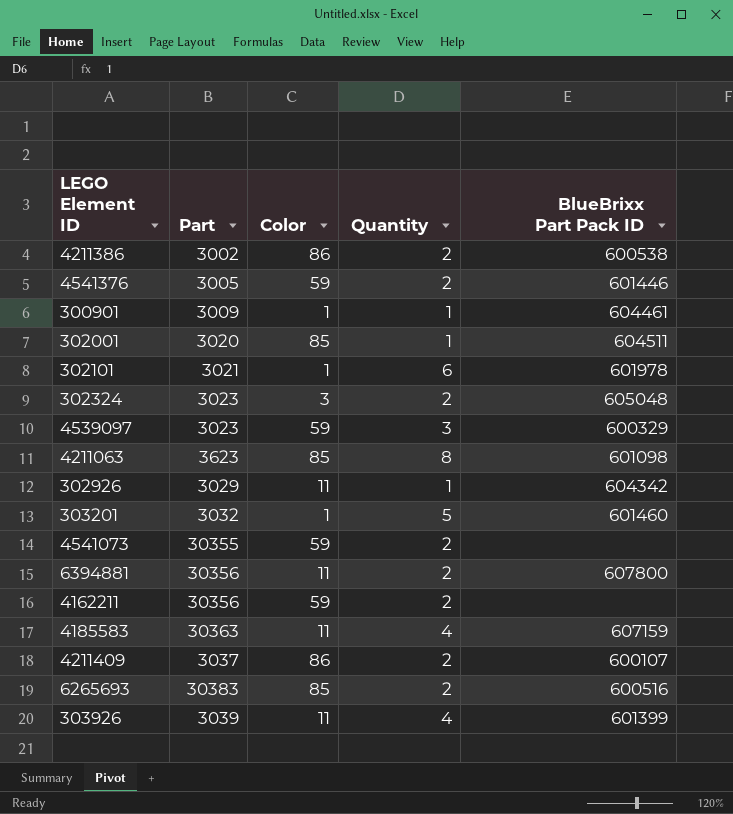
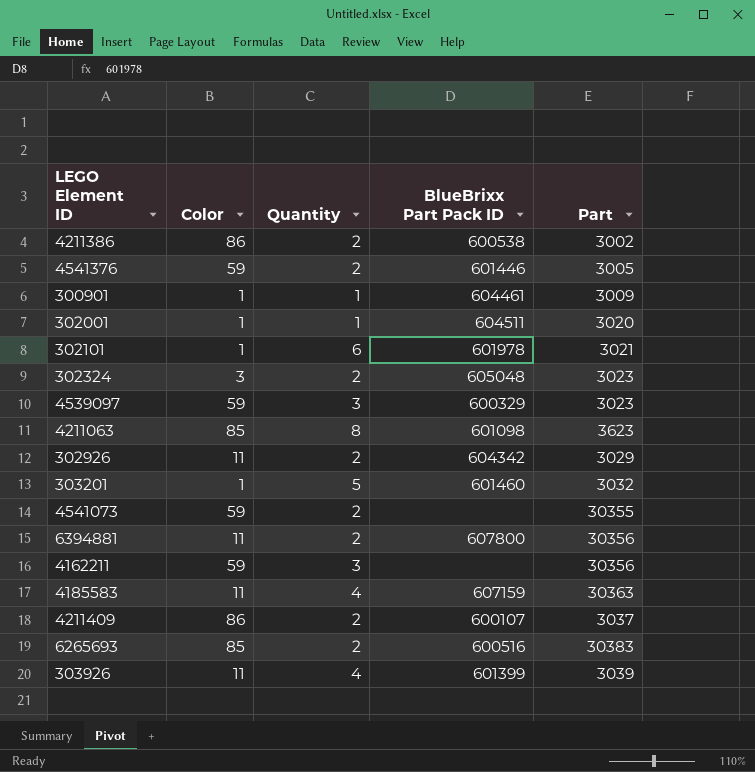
column Part | position: 2 -> 5
302001 | Color: 85 -> 1
302926 | Quantity: 1 -> 2
4162211 | Quantity: 2 -> 3

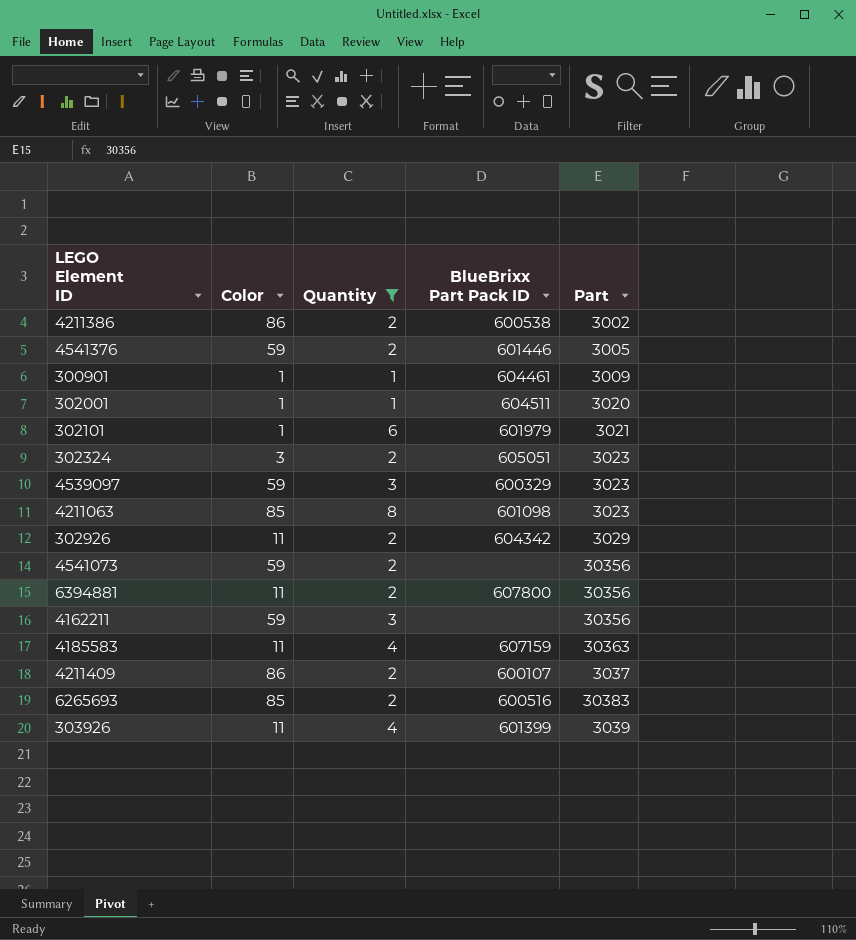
filter: none -> Quantity != 5
302101 | BlueBrixx Part Pack ID: 601978 -> 601979
302324 | BlueBrixx Part Pack ID: 605048 -> 605051
4211063 | Part: 3623 -> 3023
4541073 | Part: 30355 -> 30356

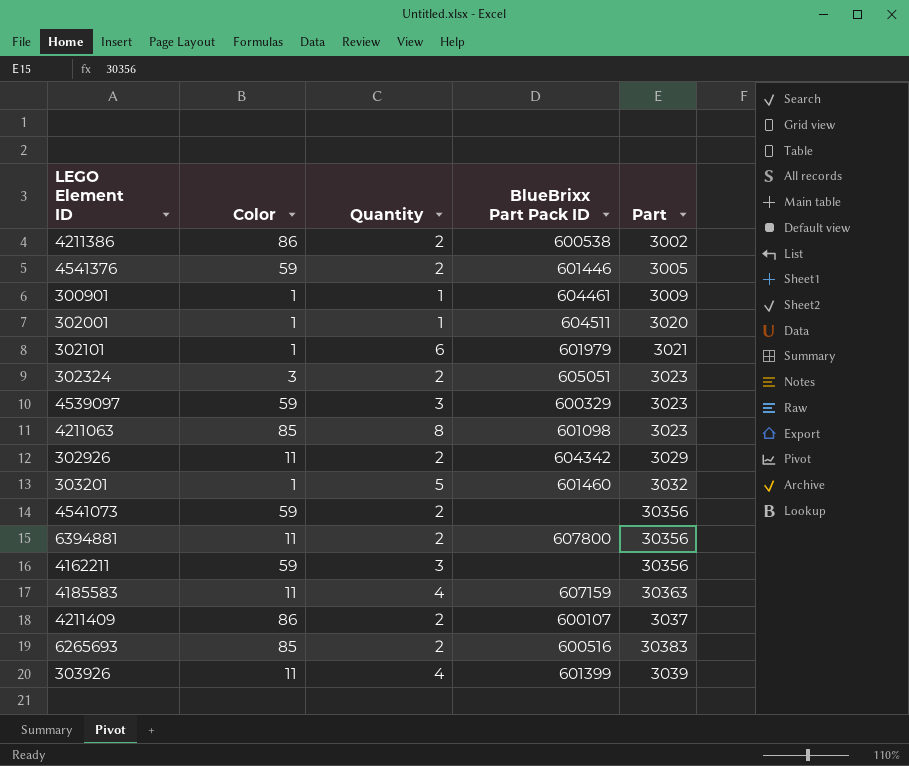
filter: Quantity != 5 -> none

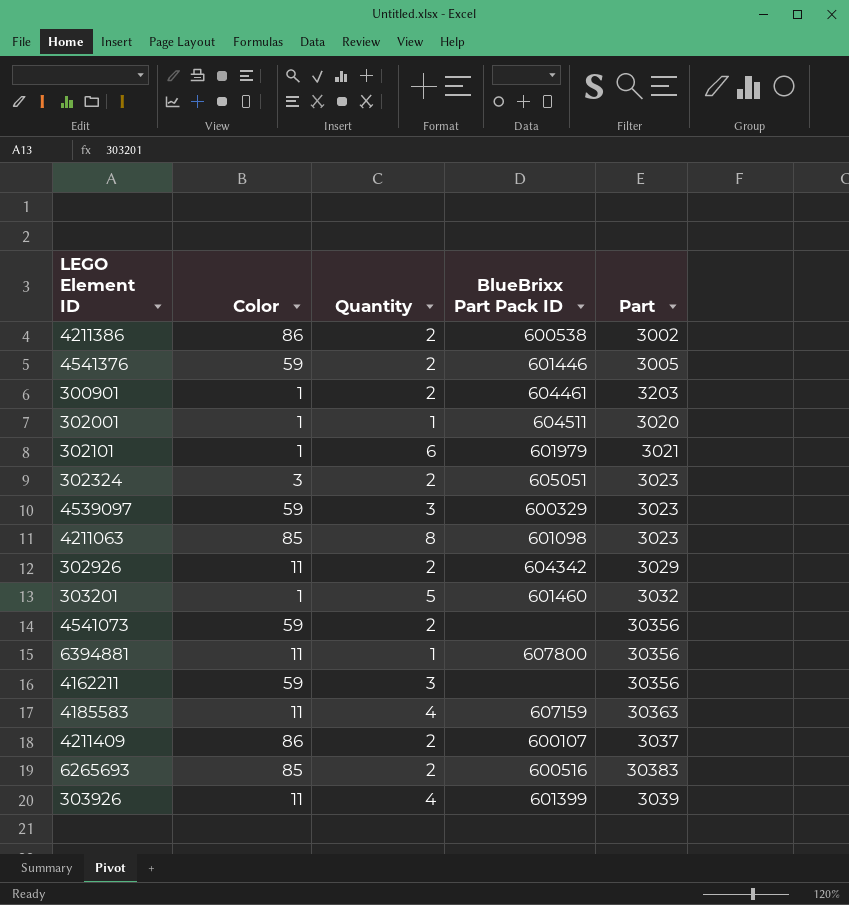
300901 | Quantity: 1 -> 2
300901 | Part: 3009 -> 3203
6394881 | Quantity: 2 -> 1

